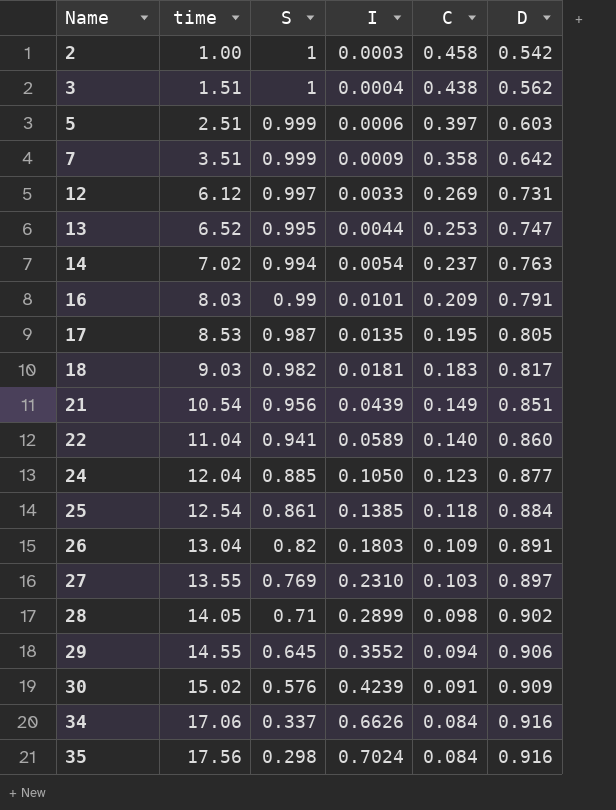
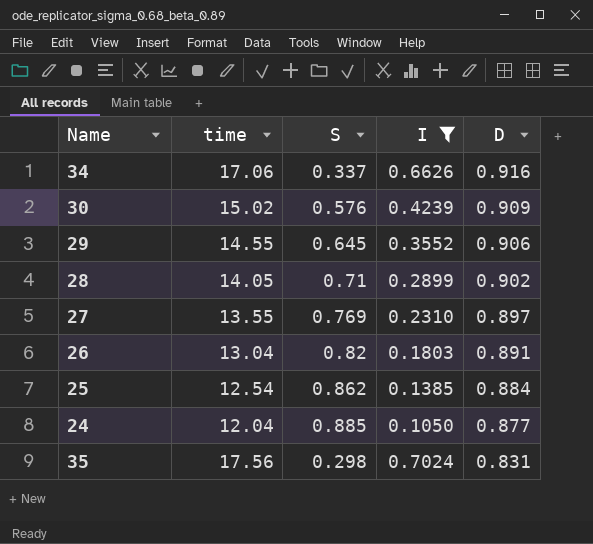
filter: none -> I >= 0.1050
row order: Name ascending -> D descending
column C | position: 5 -> none
25 | S: 0.861 -> 0.862
35 | D: 0.916 -> 0.831

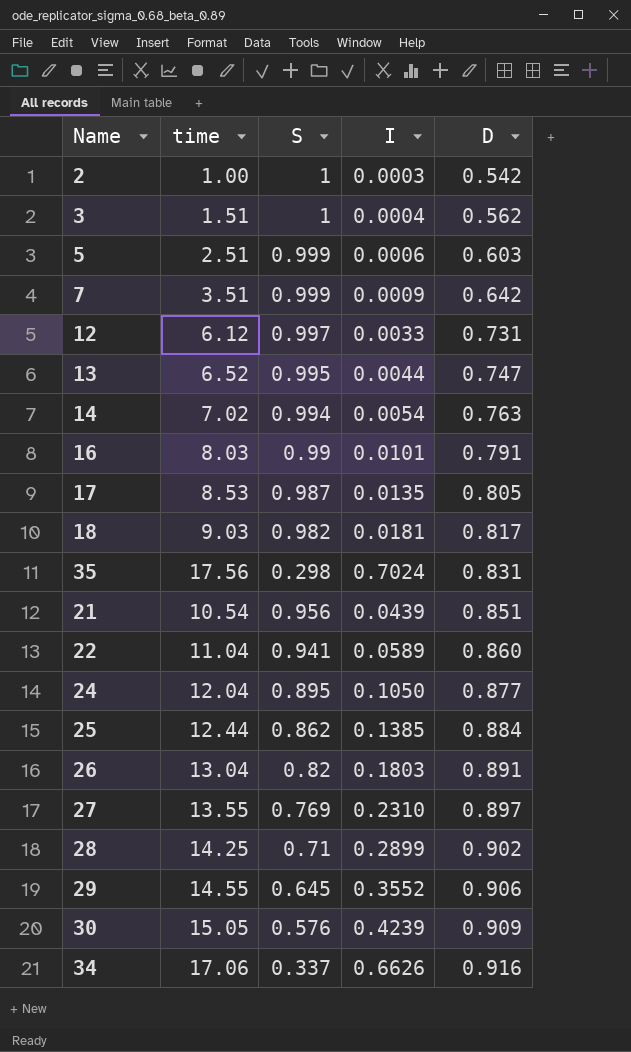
filter: I >= 0.1050 -> none
row order: D descending -> D ascending
24 | S: 0.885 -> 0.895
25 | time: 12.54 -> 12.44
28 | time: 14.05 -> 14.25
30 | time: 15.02 -> 15.05

